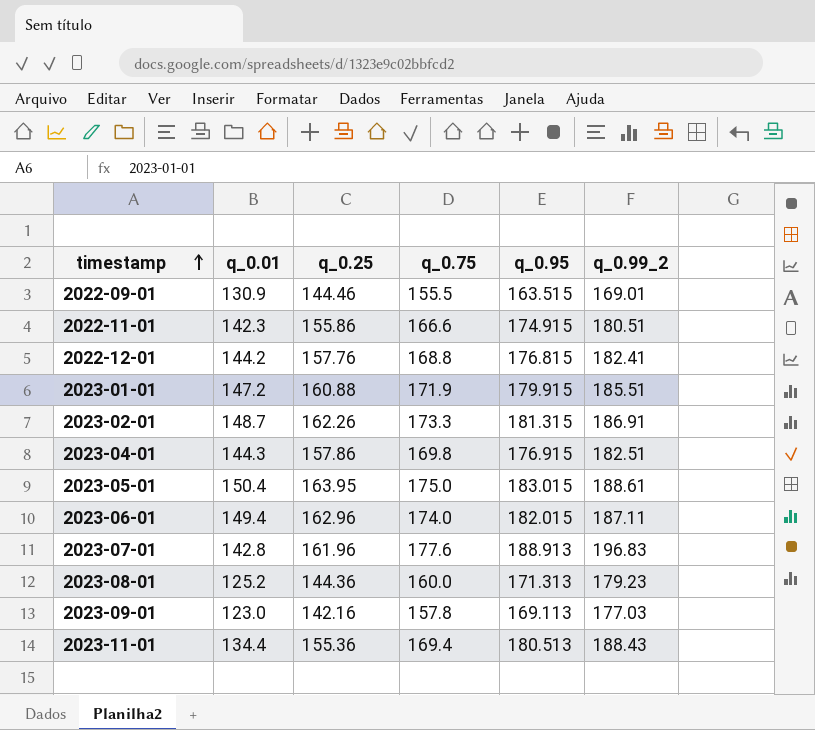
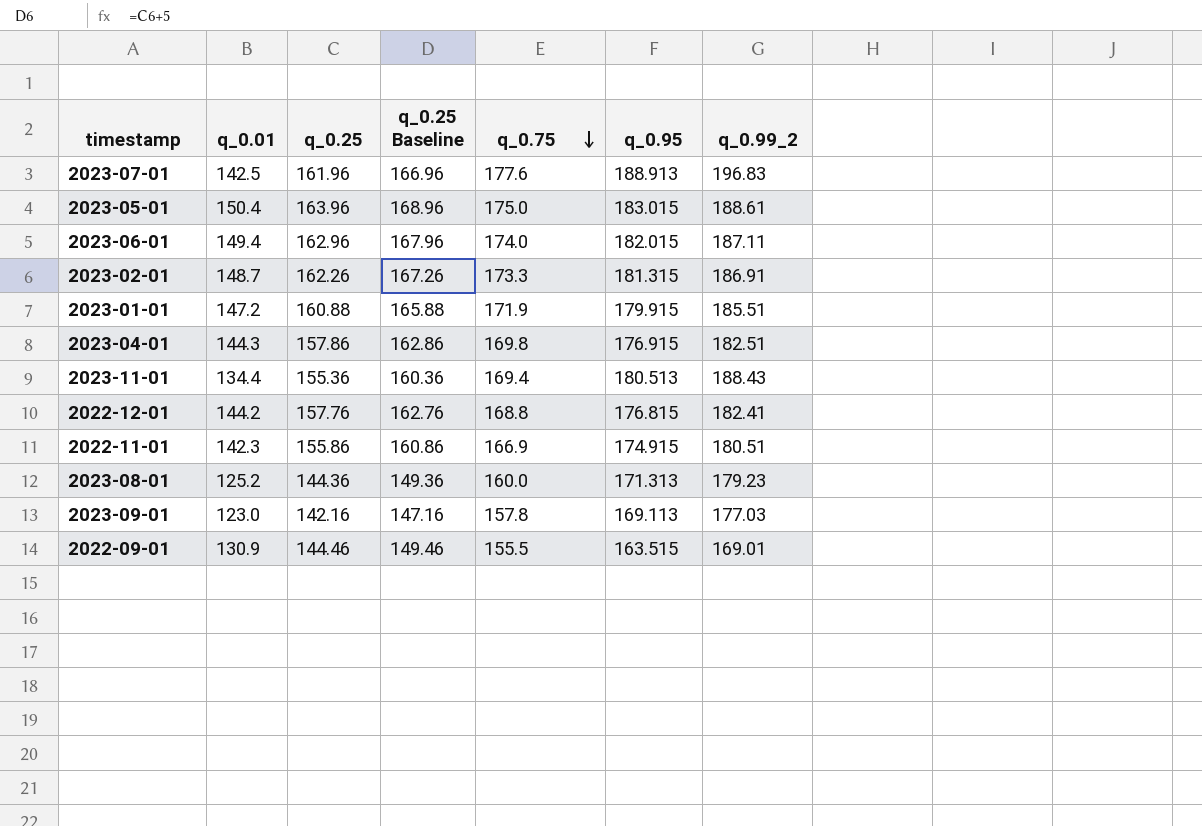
row order: timestamp ascending -> q_0.75 descending
column q_0.25 Baseline | formula: none -> [q_0.25] + 5
2023-07-01 | q_0.01: 142.8 -> 142.5
2023-05-01 | q_0.25: 163.95 -> 163.96
2022-11-01 | q_0.75: 166.6 -> 166.9

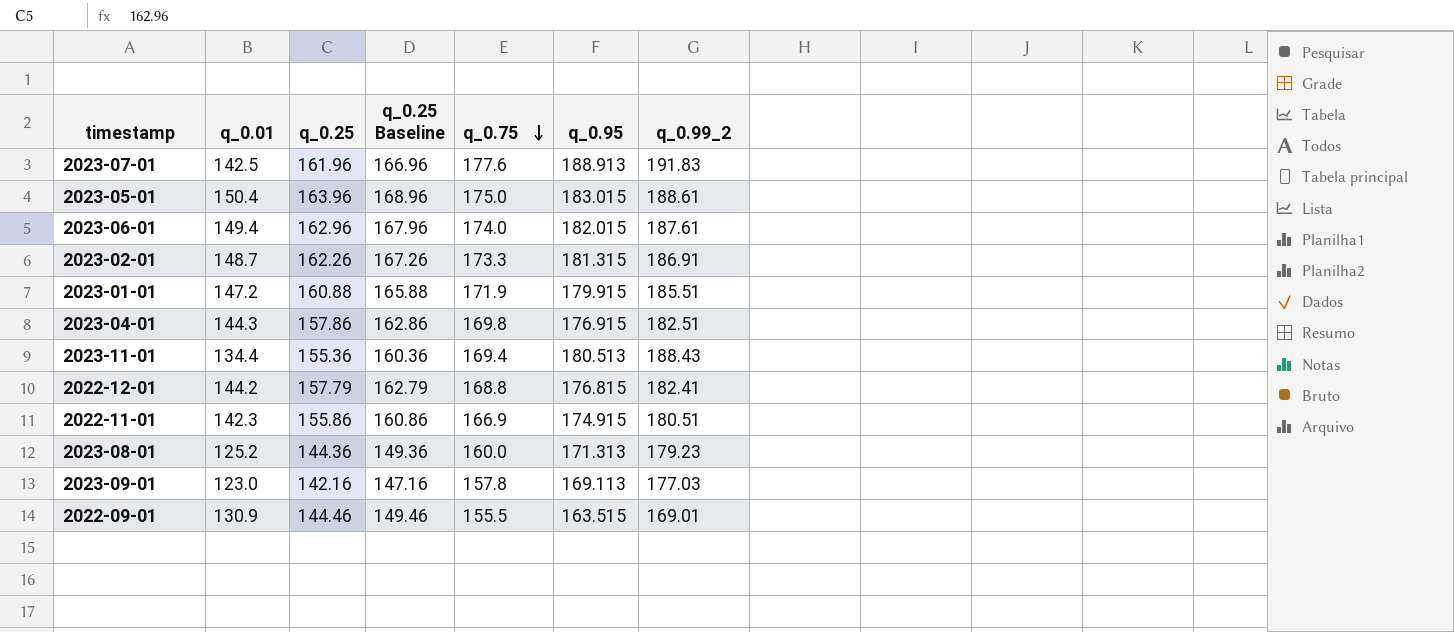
2023-07-01 | q_0.99_2: 196.83 -> 191.83
2023-06-01 | q_0.99_2: 187.11 -> 187.61
2022-12-01 | q_0.25: 157.76 -> 157.79
2022-12-01 | q_0.25 Baseline: 162.76 -> 162.79

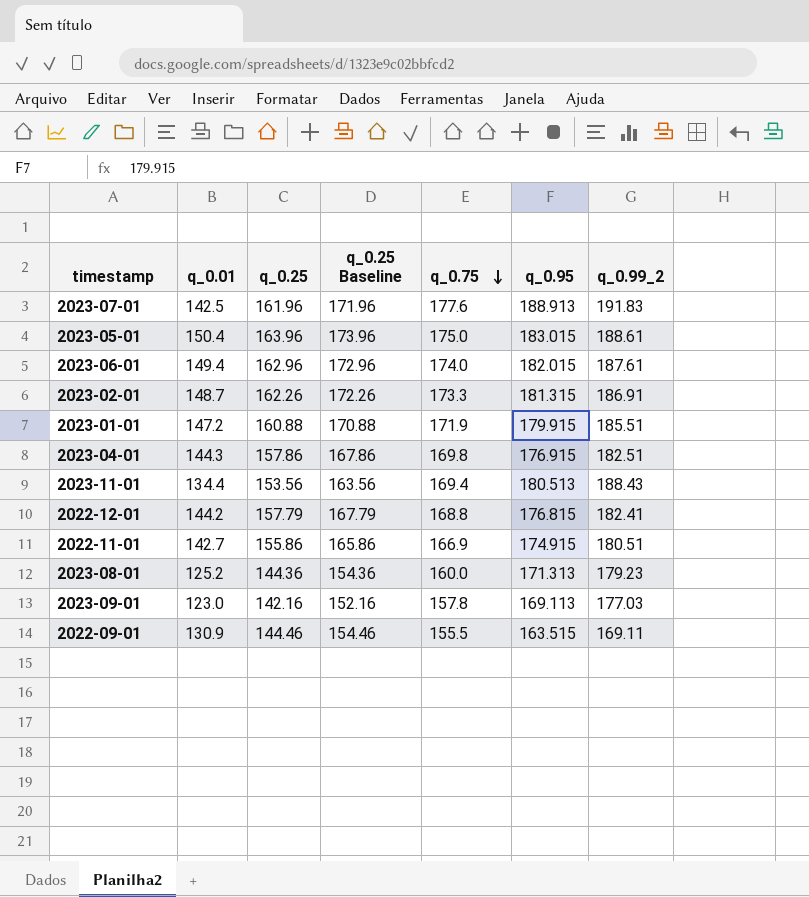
column q_0.25 Baseline | formula: [q_0.25] + 5 -> [q_0.25] + 10
2023-11-01 | q_0.25: 155.36 -> 153.56
2022-11-01 | q_0.01: 142.3 -> 142.7
2022-09-01 | q_0.99_2: 169.01 -> 169.11

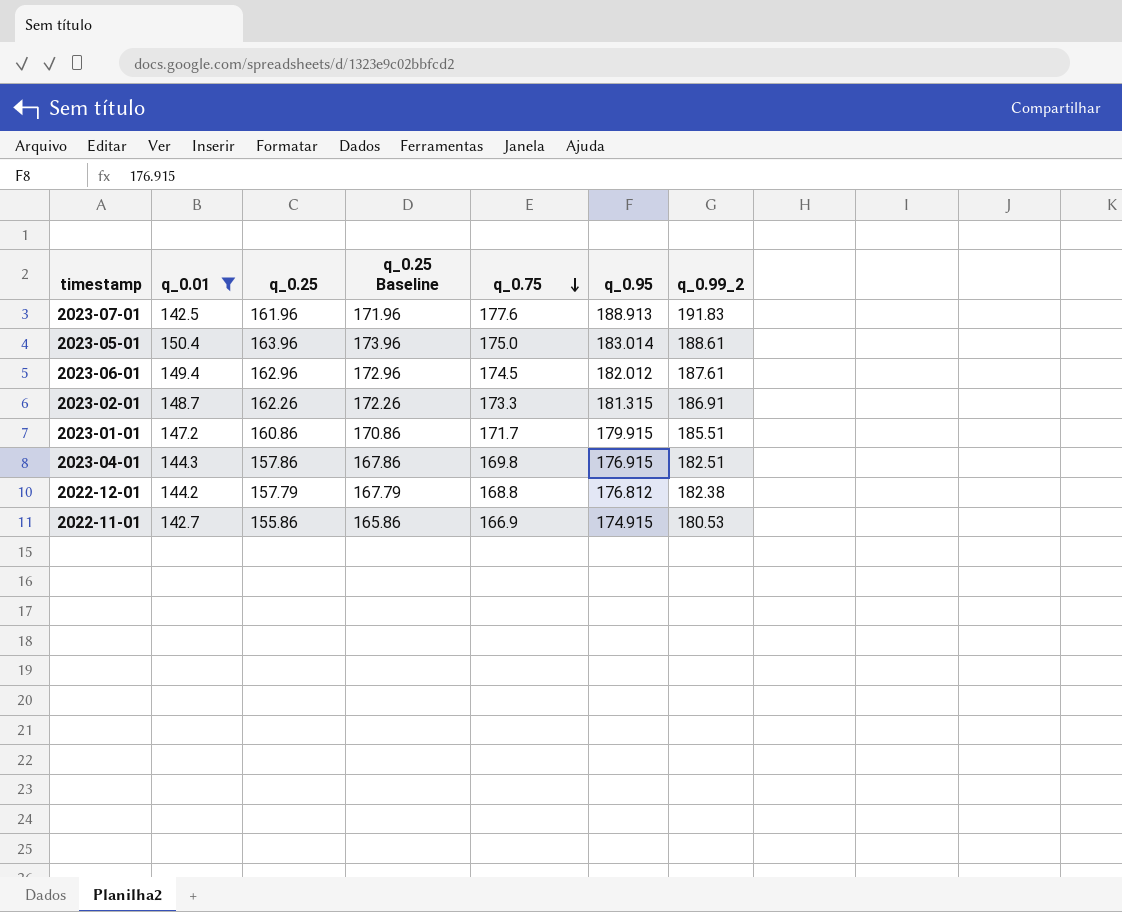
filter: none -> q_0.01 >= 142.5
2023-05-01 | q_0.95: 183.015 -> 183.014
2023-06-01 | q_0.75: 174.0 -> 174.5
2023-06-01 | q_0.95: 182.015 -> 182.012
2023-01-01 | q_0.25: 160.88 -> 160.86
2023-01-01 | q_0.25 Baseline: 170.88 -> 170.86
2023-01-01 | q_0.75: 171.9 -> 171.7
2022-12-01 | q_0.95: 176.815 -> 176.812
2022-12-01 | q_0.99_2: 182.41 -> 182.38
2022-11-01 | q_0.99_2: 180.51 -> 180.53

